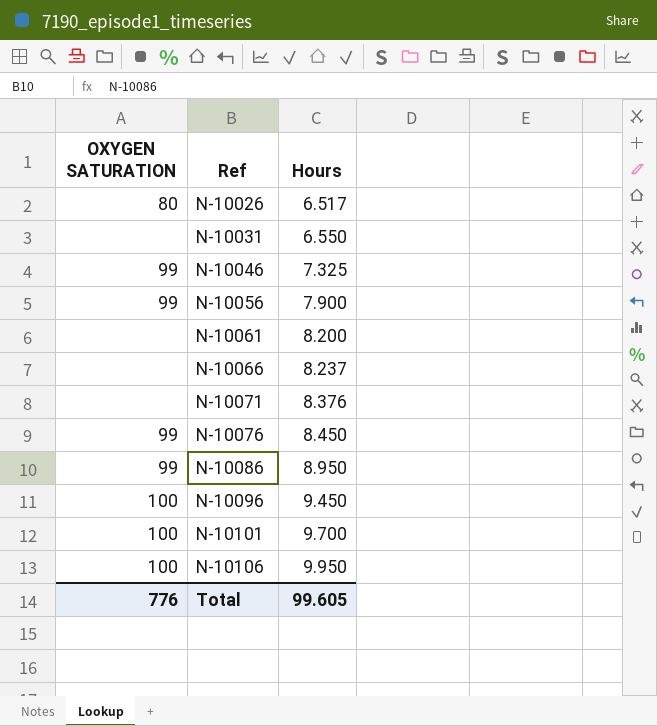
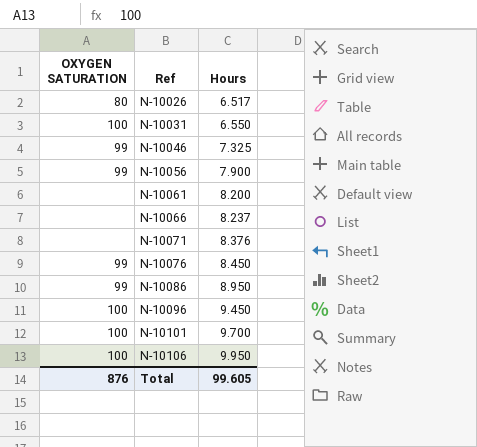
N-10031 | OXYGEN SATURATION: none -> 100
Total | OXYGEN SATURATION: 776 -> 876

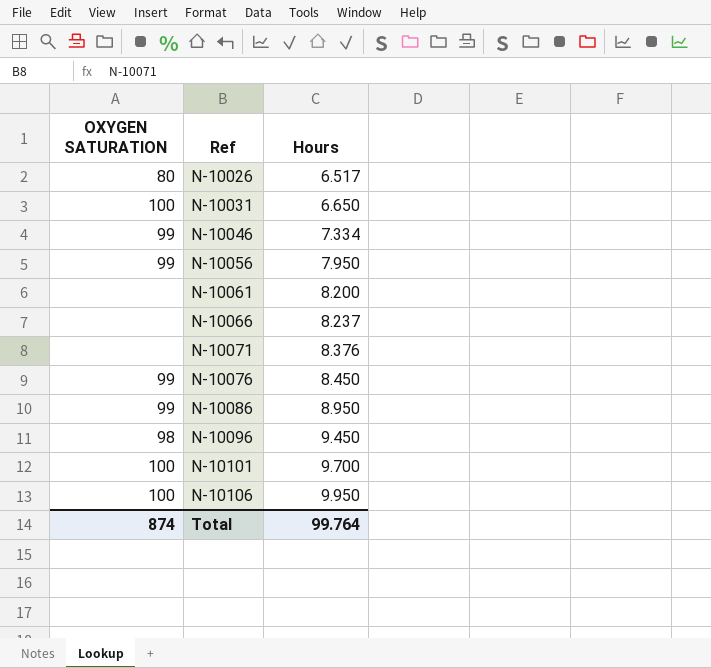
N-10031 | Hours: 6.550 -> 6.650
N-10046 | Hours: 7.325 -> 7.334
N-10056 | Hours: 7.900 -> 7.950
N-10096 | OXYGEN SATURATION: 100 -> 98
Total | OXYGEN SATURATION: 876 -> 874
Total | Hours: 99.605 -> 99.764

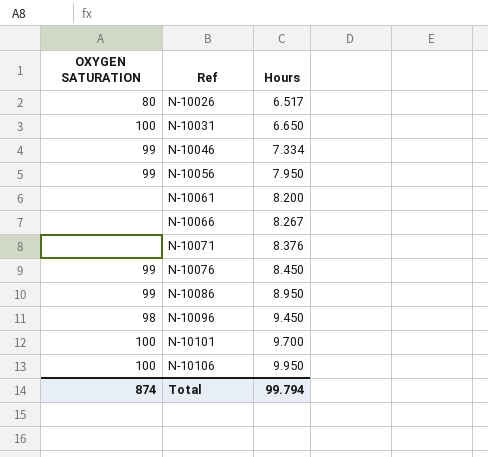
N-10066 | Hours: 8.237 -> 8.267
Total | Hours: 99.764 -> 99.794

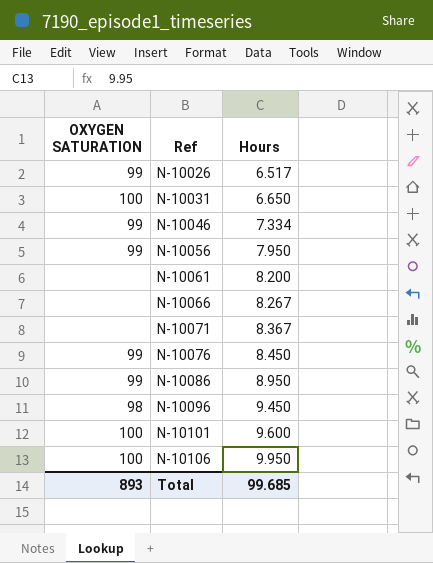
N-10026 | OXYGEN SATURATION: 80 -> 99
N-10071 | Hours: 8.376 -> 8.367
N-10101 | Hours: 9.700 -> 9.600
Total | OXYGEN SATURATION: 874 -> 893
Total | Hours: 99.794 -> 99.685

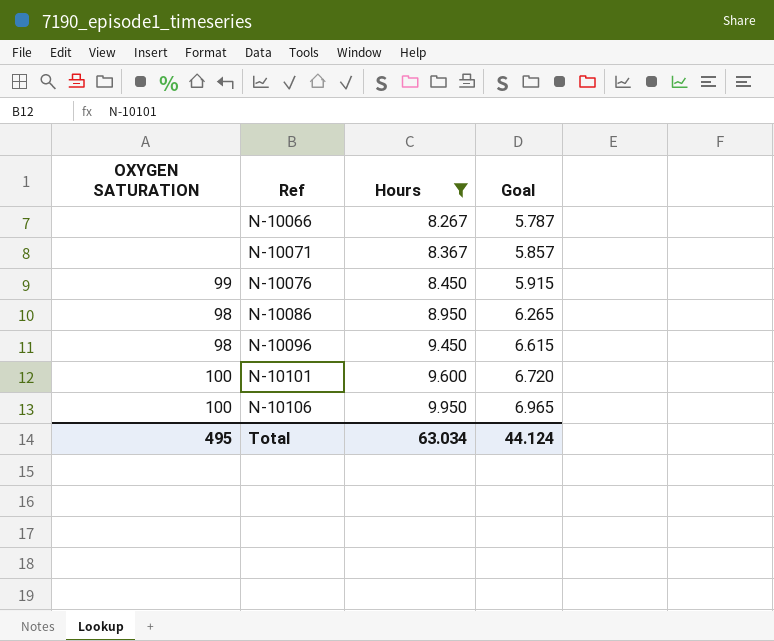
filter: none -> Hours >= 8.267
column Goal | formula: none -> [Hours] * 0.7
N-10086 | OXYGEN SATURATION: 99 -> 98
Total | OXYGEN SATURATION: 893 -> 495
Total | Hours: 99.685 -> 63.034

